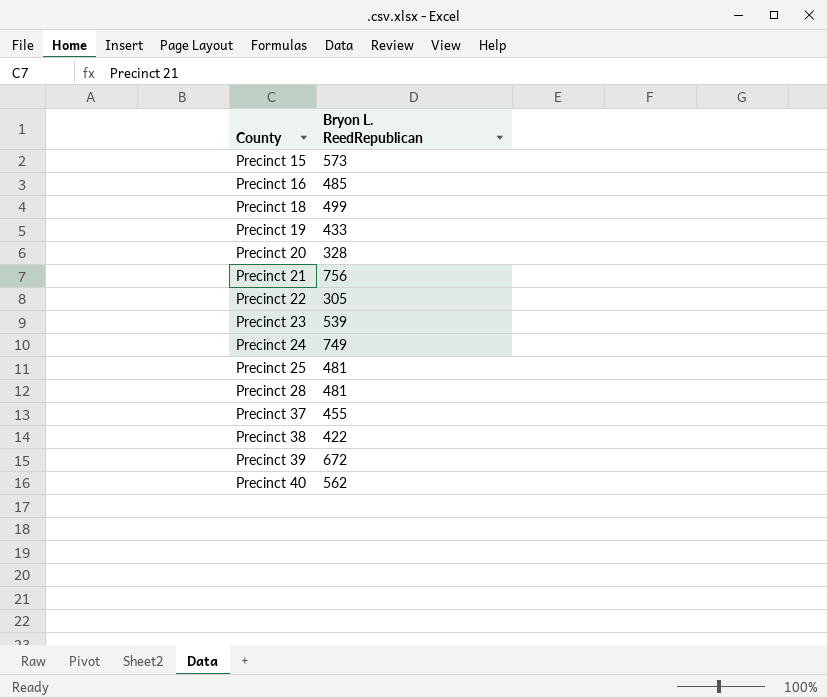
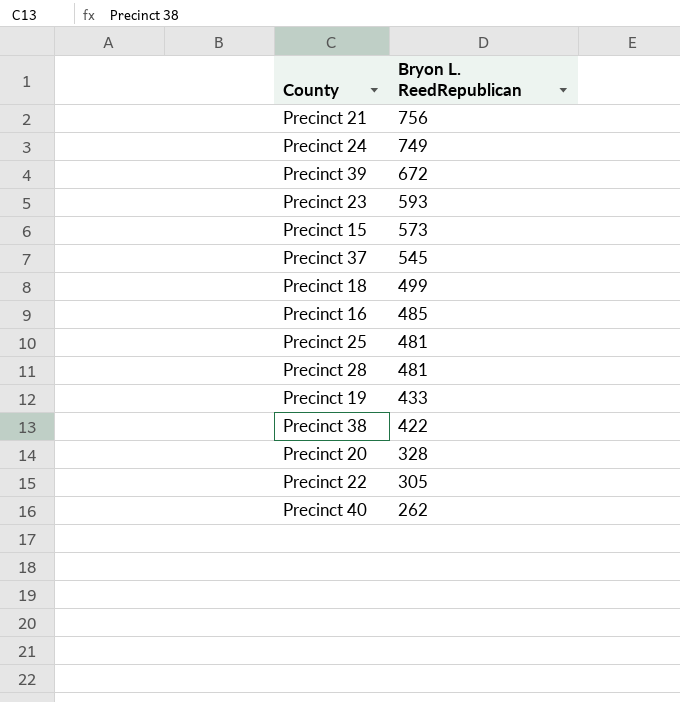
row order: County ascending -> Bryon L. ReedRepublican descending
Precinct 23 | Bryon L. ReedRepublican: 539 -> 593
Precinct 37 | Bryon L. ReedRepublican: 455 -> 545
Precinct 40 | Bryon L. ReedRepublican: 562 -> 262

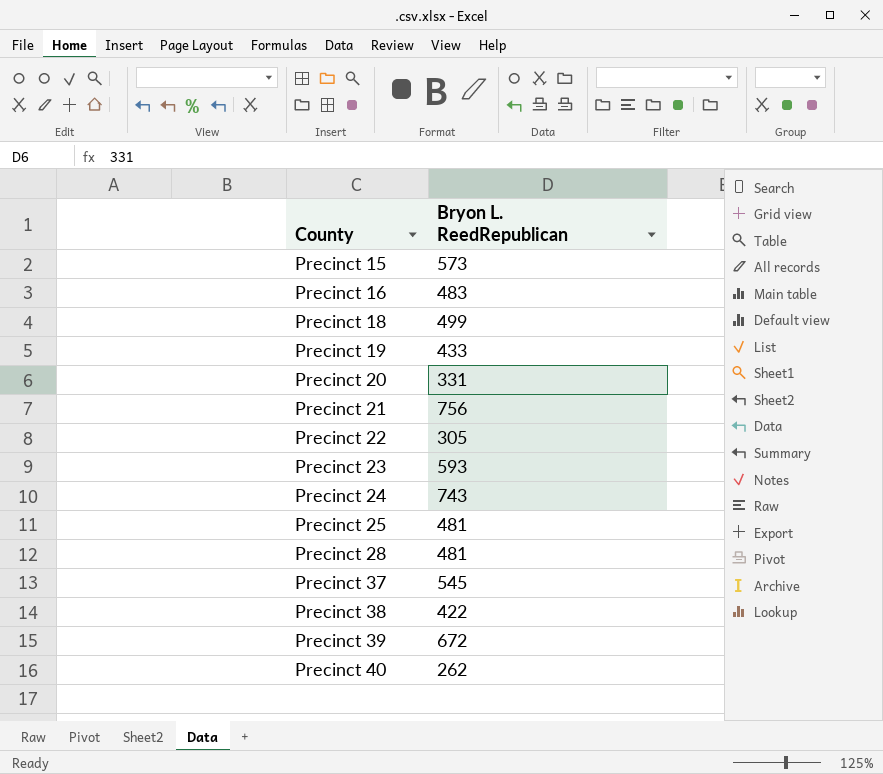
row order: Bryon L. ReedRepublican descending -> County ascending
Precinct 16 | Bryon L. ReedRepublican: 485 -> 483
Precinct 20 | Bryon L. ReedRepublican: 328 -> 331
Precinct 24 | Bryon L. ReedRepublican: 749 -> 743

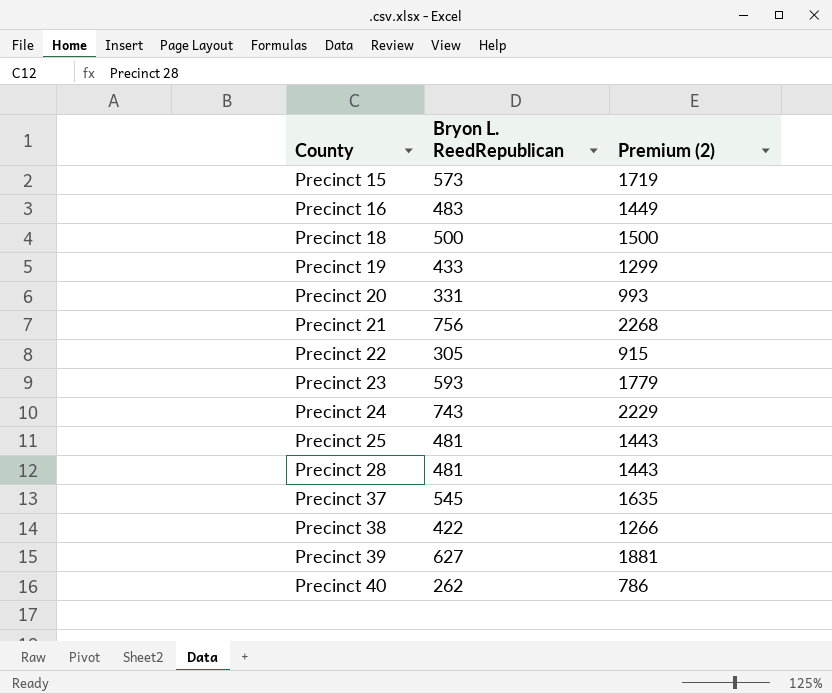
column Premium (2) | formula: none -> [Bryon L. ReedRepublican] * 3
Precinct 18 | Bryon L. ReedRepublican: 499 -> 500
Precinct 39 | Bryon L. ReedRepublican: 672 -> 627

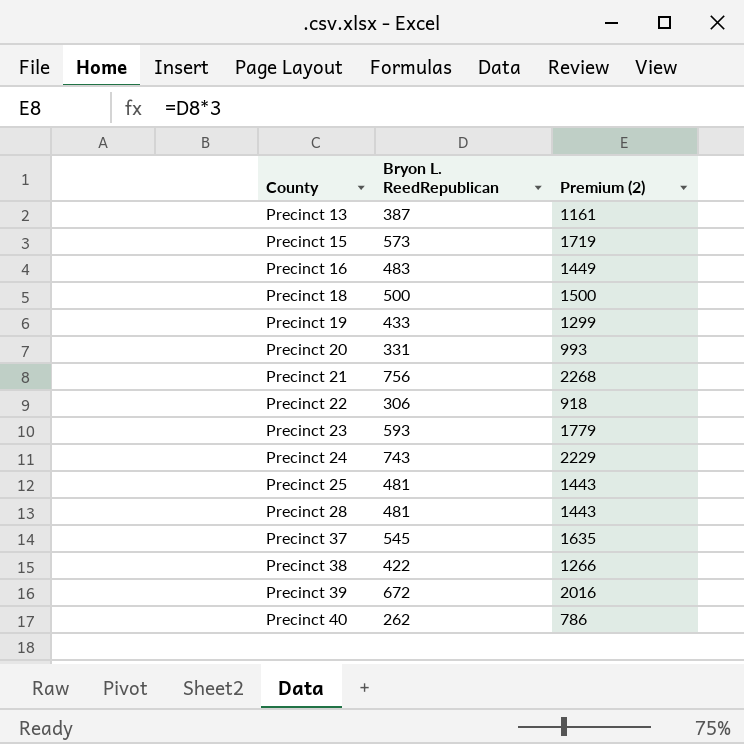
row Precinct 13: none -> 387 | 1161
Precinct 22 | Bryon L. ReedRepublican: 305 -> 306
Precinct 22 | Premium (2): 915 -> 918
Precinct 39 | Bryon L. ReedRepublican: 627 -> 672
Precinct 39 | Premium (2): 1881 -> 2016

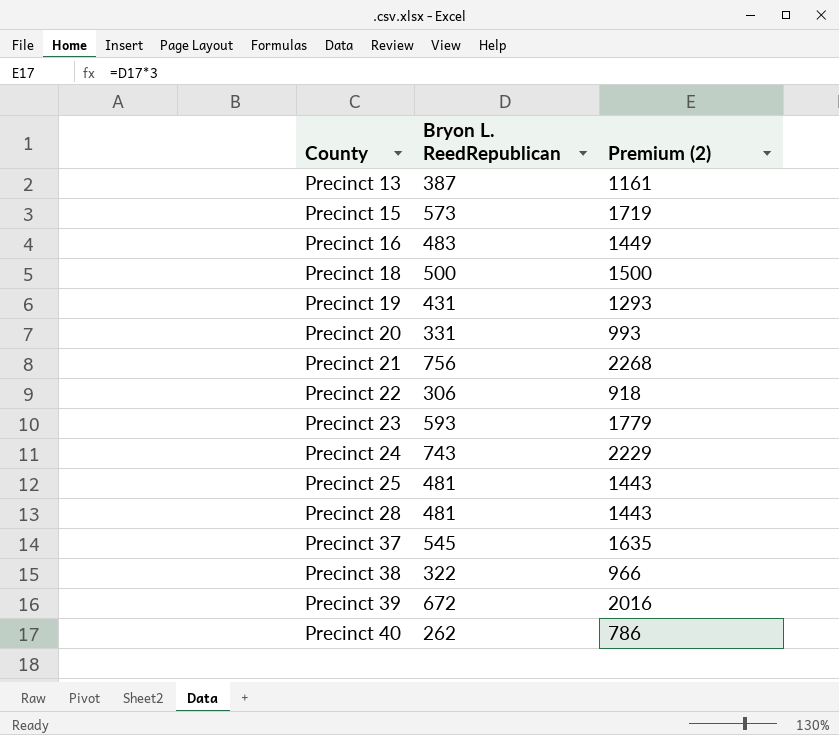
Precinct 19 | Bryon L. ReedRepublican: 433 -> 431
Precinct 19 | Premium (2): 1299 -> 1293
Precinct 38 | Bryon L. ReedRepublican: 422 -> 322
Precinct 38 | Premium (2): 1266 -> 966

